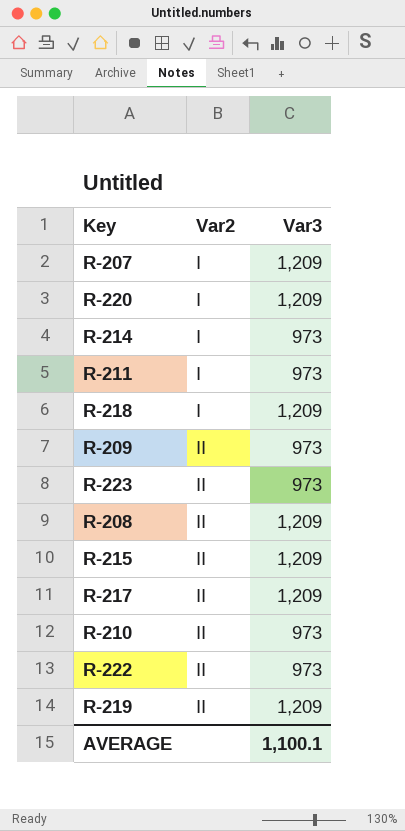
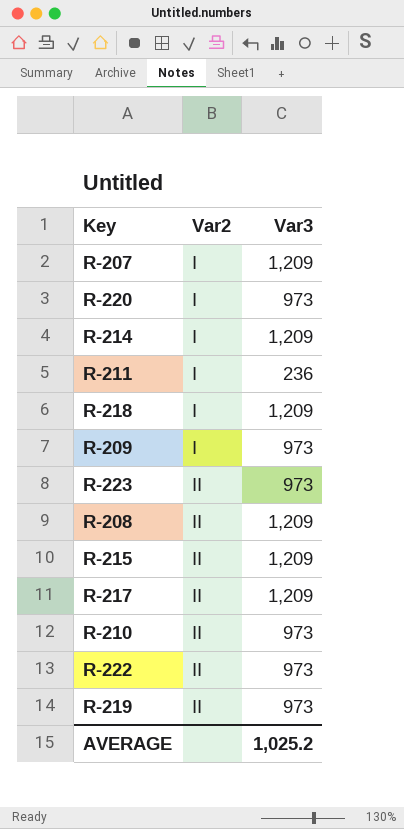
R-220 | Var3: 1,209 -> 973
R-214 | Var3: 973 -> 1,209
R-211 | Var3: 973 -> 236
R-209 | Var2: II -> I
R-219 | Var3: 1,209 -> 973
AVERAGE | Var3: 1,100.1 -> 1,025.2

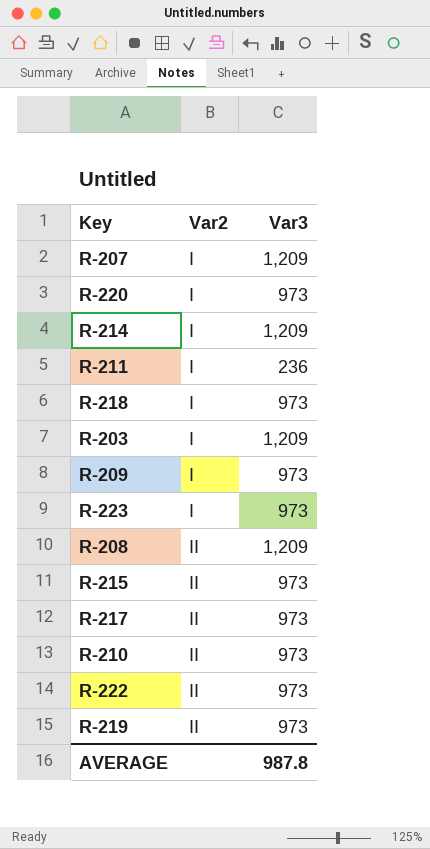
R-218 | Var3: 1,209 -> 973
row R-203: none -> I | 1,209
R-223 | Var2: II -> I
R-215 | Var3: 1,209 -> 973
R-217 | Var3: 1,209 -> 973
AVERAGE | Var3: 1,025.2 -> 987.8

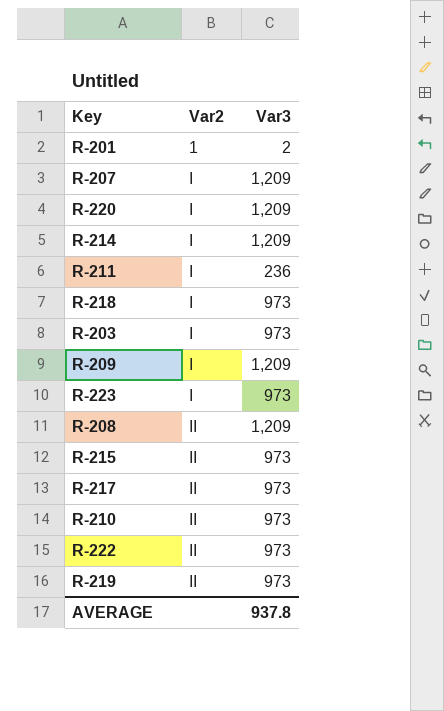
row R-201: none -> 1 | 2
R-220 | Var3: 973 -> 1,209
R-203 | Var3: 1,209 -> 973
R-209 | Var3: 973 -> 1,209
AVERAGE | Var3: 987.8 -> 937.8

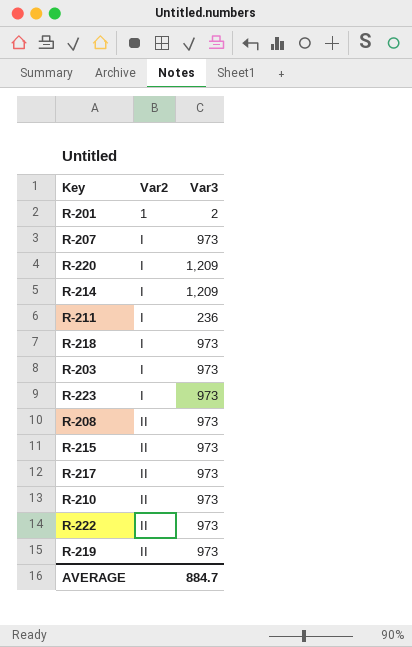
row R-209: I | 1,209 -> none
R-207 | Var3: 1,209 -> 973
R-208 | Var3: 1,209 -> 973
AVERAGE | Var3: 937.8 -> 884.7

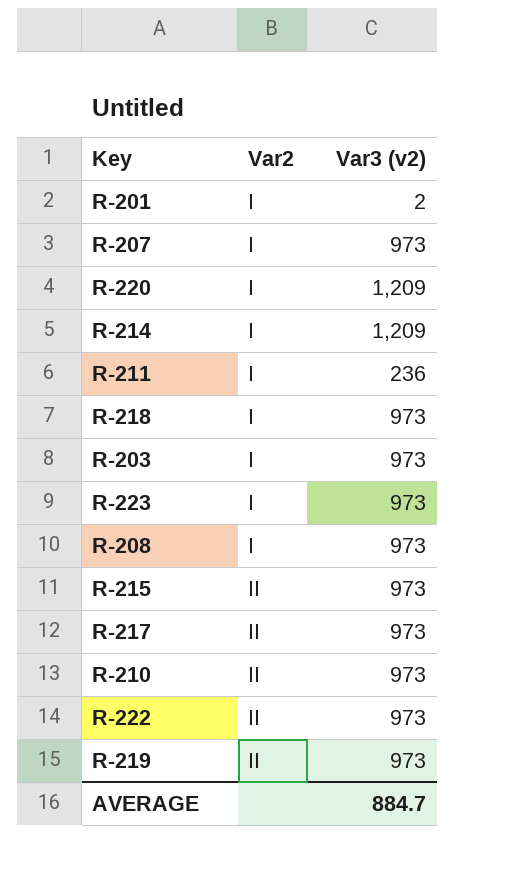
column name: Var3 -> Var3 (v2)
R-201 | Var2: 1 -> I
R-208 | Var2: II -> I

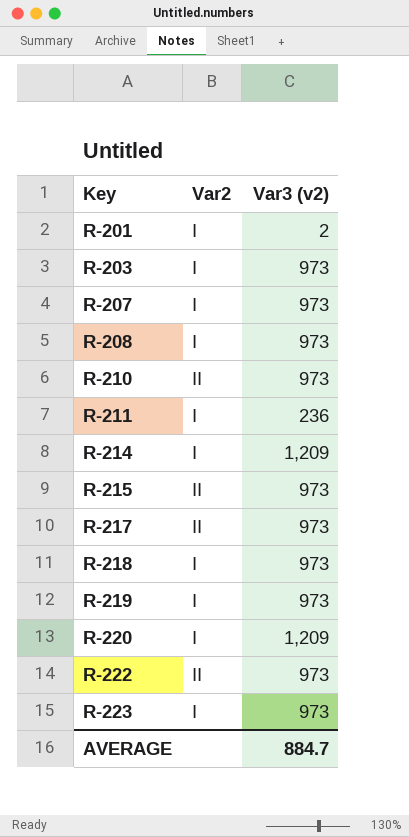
row order: Var2 ascending -> Key ascending
R-219 | Var2: II -> I

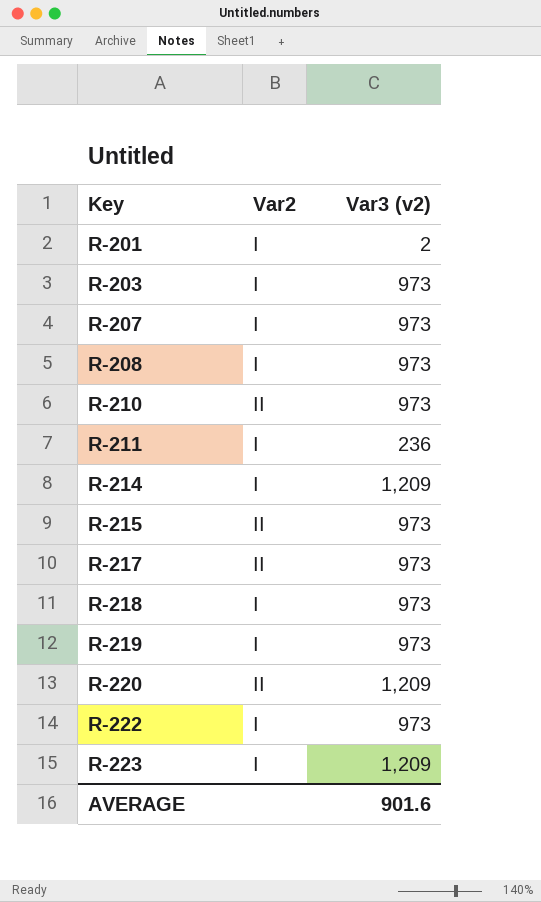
R-220 | Var2: I -> II
R-222 | Var2: II -> I
R-223 | Var3 (v2): 973 -> 1,209
AVERAGE | Var3 (v2): 884.7 -> 901.6

